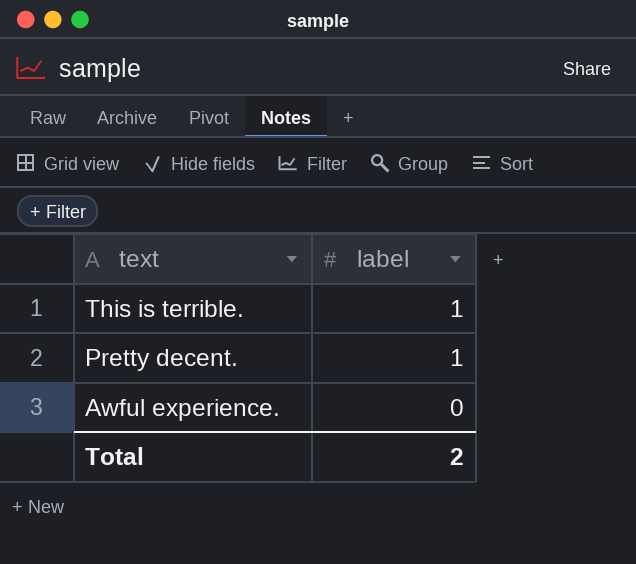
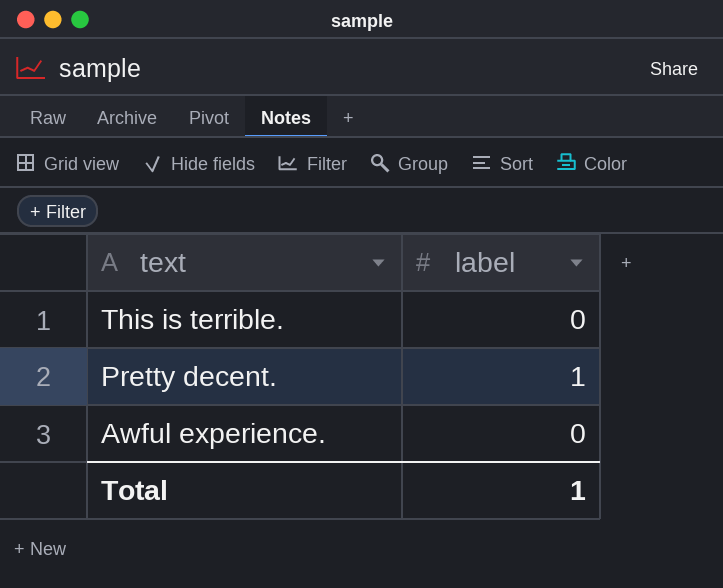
This is terrible. | label: 1 -> 0
Total | label: 2 -> 1

